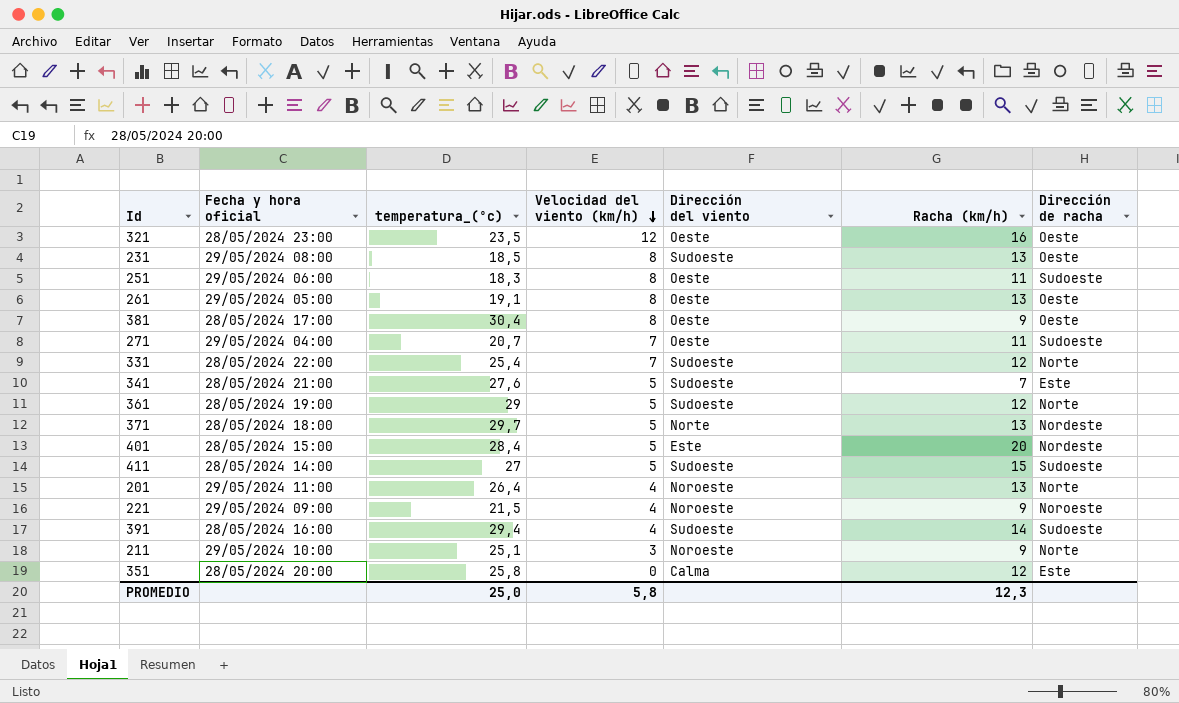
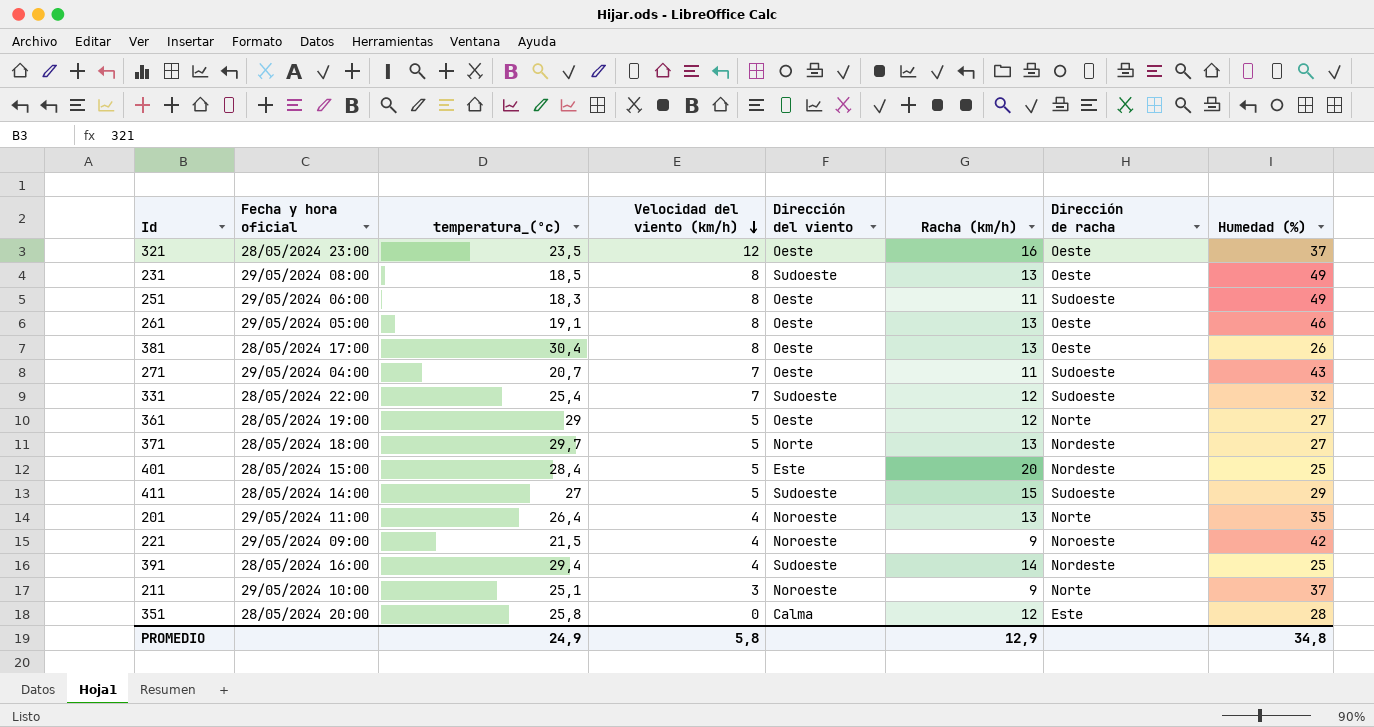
column Humedad (%) | position: none -> 8
row 341: 28/05/2024 21:00 | 27,6 | 5 | Sudoeste | 7 | Este -> none
381 | Racha (km/h): 9 -> 13
331 | Dirección de racha: Norte -> Sudoeste
361 | Dirección del viento: Sudoeste -> Oeste
391 | Dirección de racha: Sudoeste -> Nordeste
PROMEDIO | temperatura_(ºc): 25,0 -> 24,9
PROMEDIO | Racha (km/h): 12,3 -> 12,9

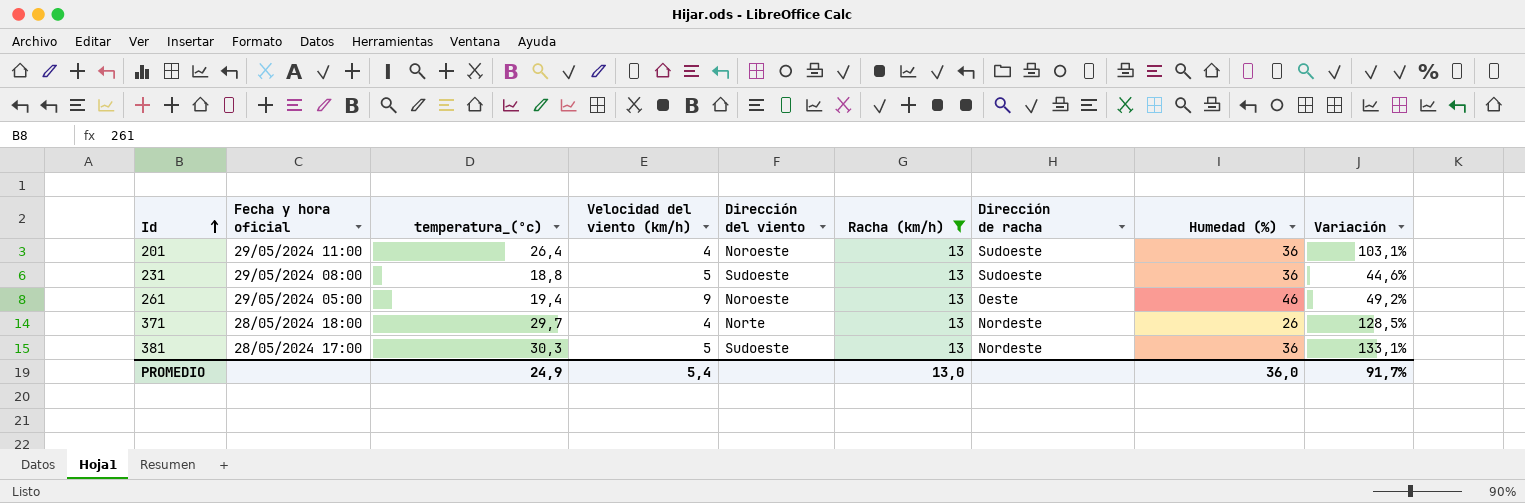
filter: none -> Racha (km/h) = 13
row order: Velocidad del viento (km/h) descending -> Id ascending
column Variación | formula: none -> ([temperatura_(ºc)] - [Racha (km/h)]) / [Racha (km/h)]
201 | Dirección de racha: Norte -> Sudoeste
201 | Humedad (%): 35 -> 36
231 | temperatura_(ºc): 18,5 -> 18,8
231 | Velocidad del viento (km/h): 8 -> 5
231 | Dirección de racha: Oeste -> Sudoeste
231 | Humedad (%): 49 -> 36
261 | temperatura_(ºc): 19,1 -> 19,4
261 | Velocidad del viento (km/h): 8 -> 9
261 | Dirección del viento: Oeste -> Noroeste
371 | Velocidad del viento (km/h): 5 -> 4
371 | Humedad (%): 27 -> 26
381 | temperatura_(ºc): 30,4 -> 30,3
381 | Velocidad del viento (km/h): 8 -> 5
381 | Dirección del viento: Oeste -> Sudoeste
381 | Dirección de racha: Oeste -> Nordeste
381 | Humedad (%): 26 -> 36
PROMEDIO | Velocidad del viento (km/h): 5,8 -> 5,4
PROMEDIO | Racha (km/h): 12,9 -> 13,0
PROMEDIO | Humedad (%): 34,8 -> 36,0

